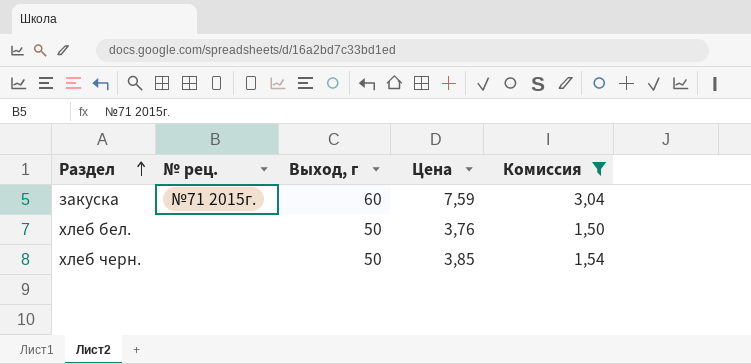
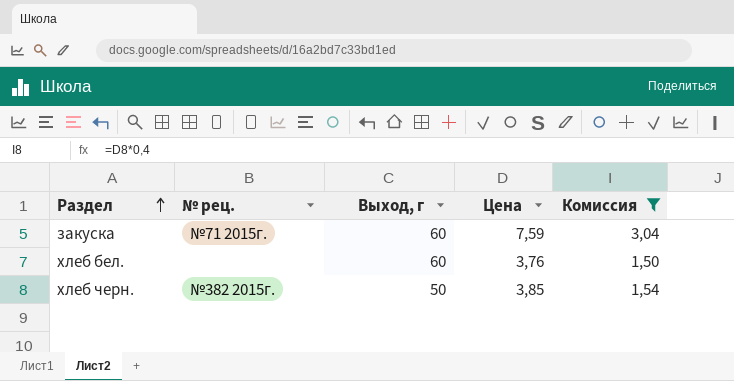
хлеб бел. | Выход, г: 50 -> 60
хлеб черн. | № рец.: none -> №382 2015г.

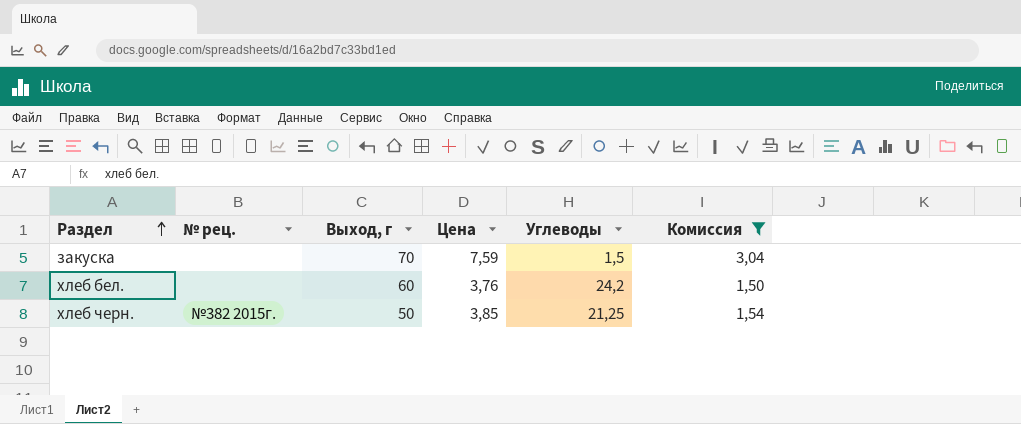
column Углеводы | position: none -> 5
закуска | № рец.: №71 2015г. -> none
закуска | Выход, г: 60 -> 70

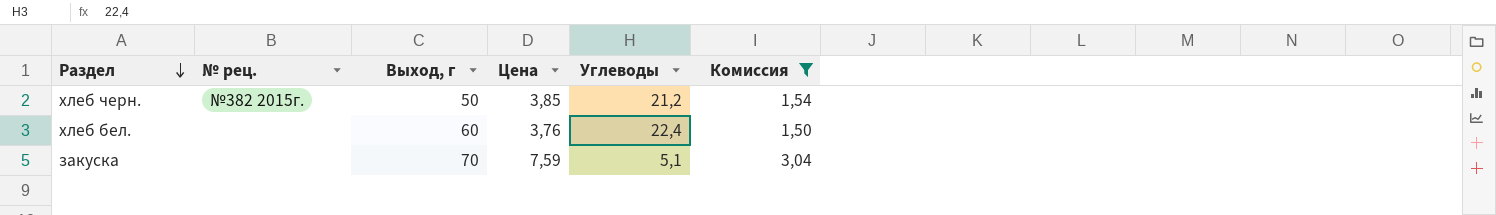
row order: Раздел ascending -> Раздел descending
хлеб черн. | Углеводы: 21,25 -> 21,2
хлеб бел. | Углеводы: 24,2 -> 22,4
закуска | Углеводы: 1,5 -> 5,1

